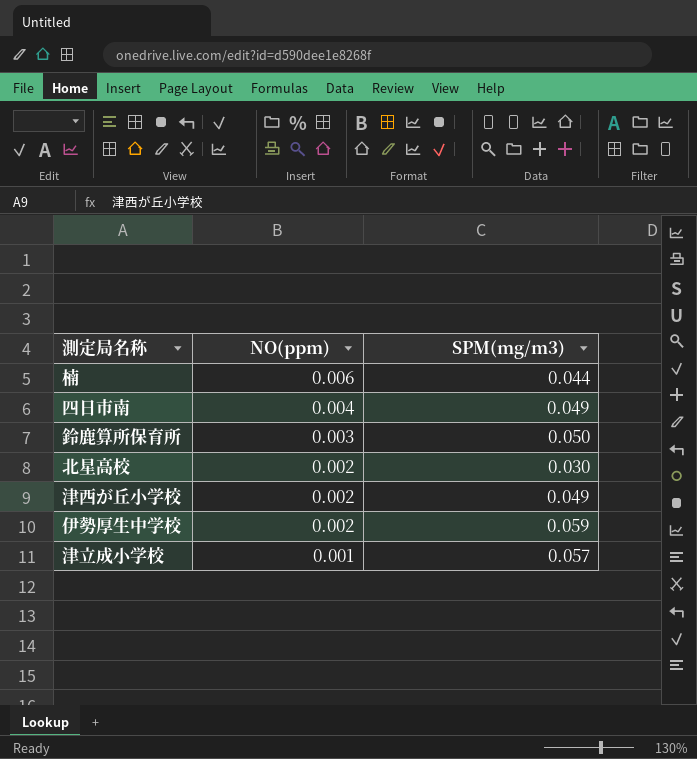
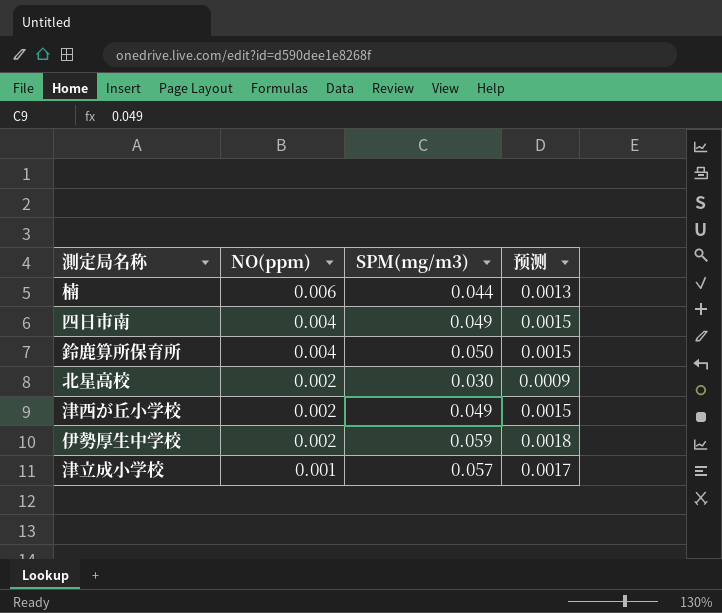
column 预测 | formula: none -> [SPM(mg/m3)] * 0.03
鈴鹿算所保育所 | NO(ppm): 0.003 -> 0.004

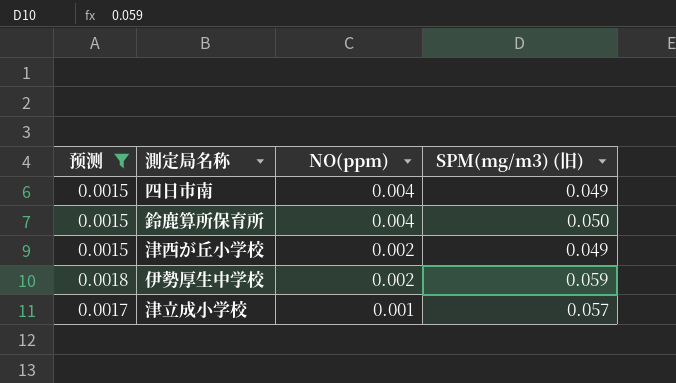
filter: none -> 预测 >= 0.0015
column 预测 | position: 4 -> 1
column name: SPM(mg/m3) -> SPM(mg/m3) (旧)

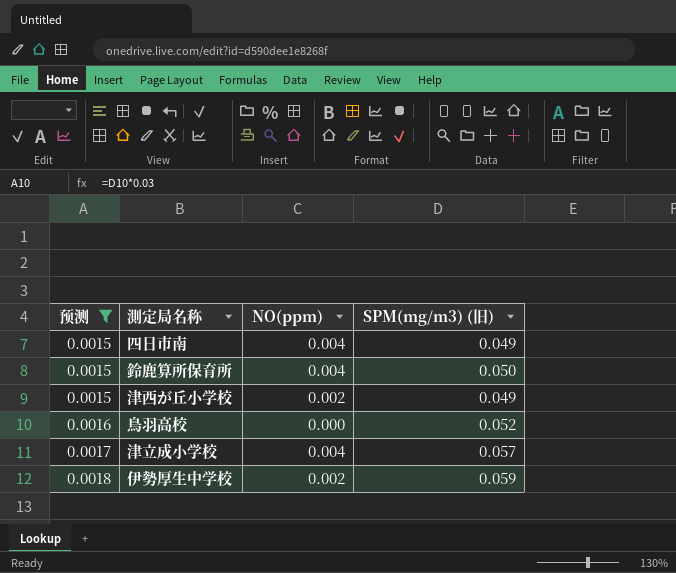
row order: NO(ppm) descending -> 预测 ascending
row 鳥羽高校: none -> 0.0016 | 0.000 | 0.052
津立成小学校 | NO(ppm): 0.001 -> 0.004

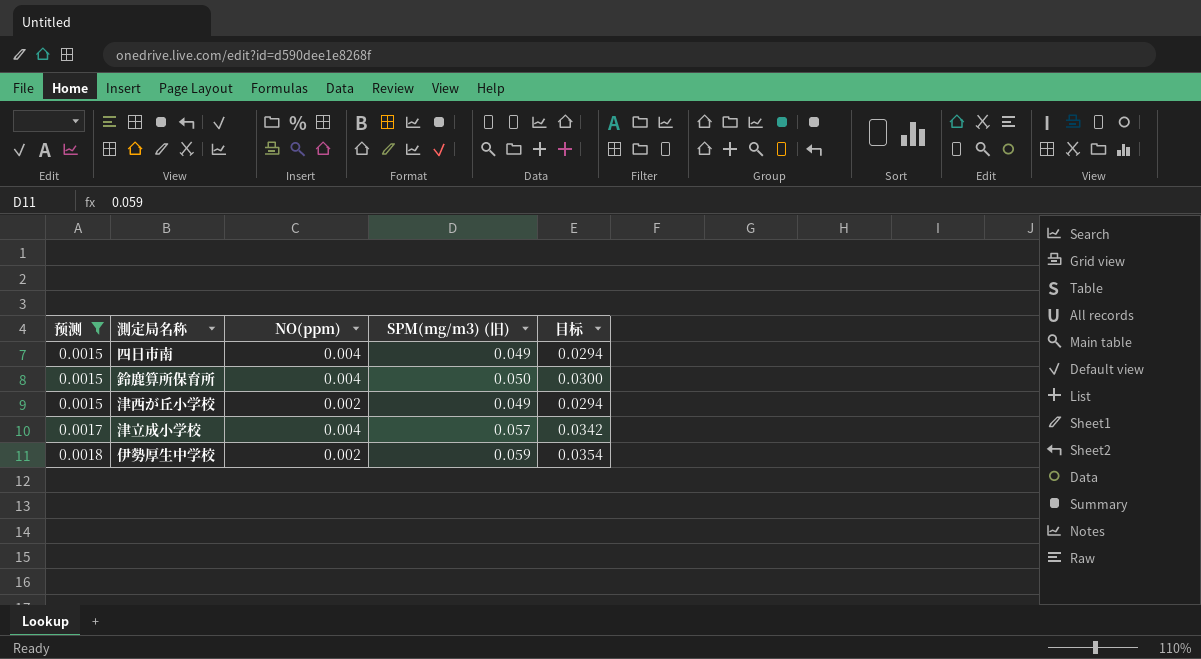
column 目标 | formula: none -> [SPM(mg/m3) (旧)] * 0.6
row 鳥羽高校: 0.0016 | 0.000 | 0.052 -> none

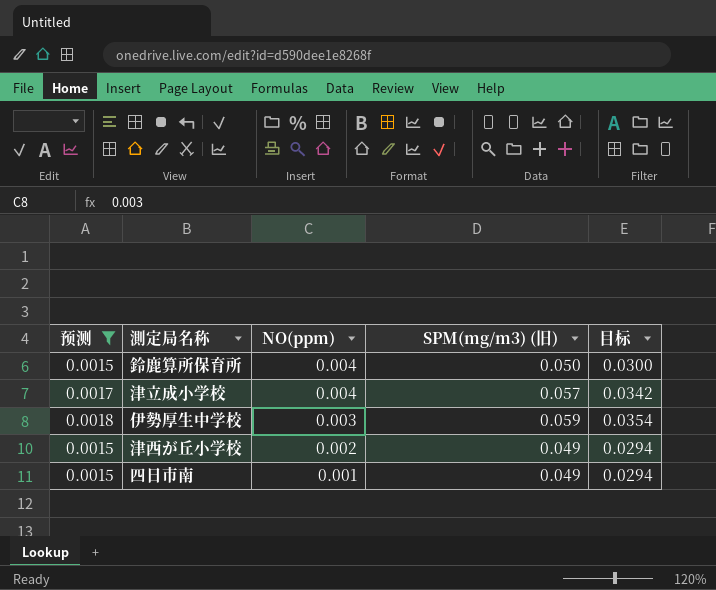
row order: 预测 ascending -> NO(ppm) descending
伊勢厚生中学校 | NO(ppm): 0.002 -> 0.003
四日市南 | NO(ppm): 0.004 -> 0.001

